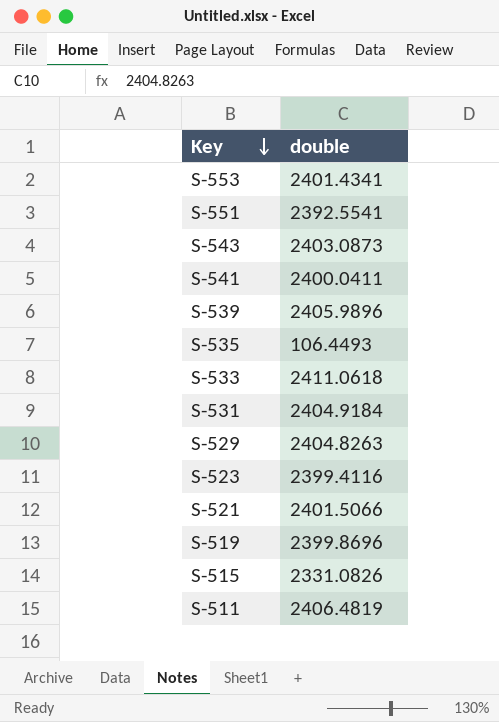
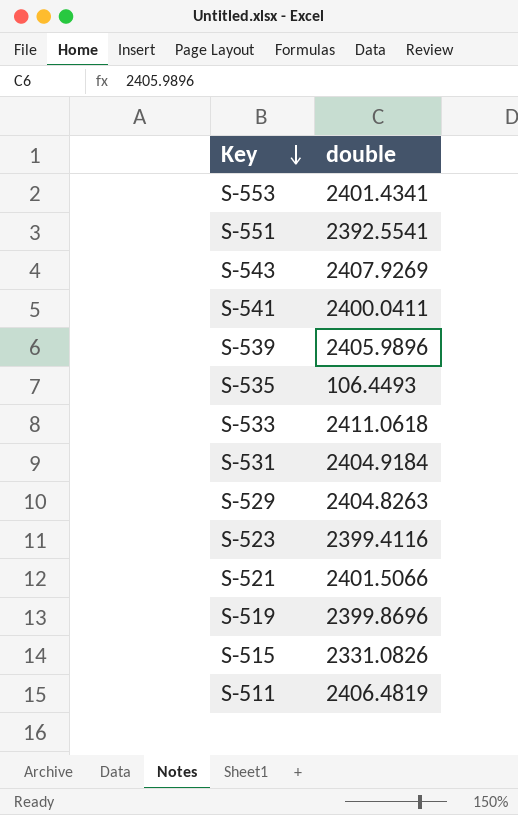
S-543 | double: 2403.0873 -> 2407.9269

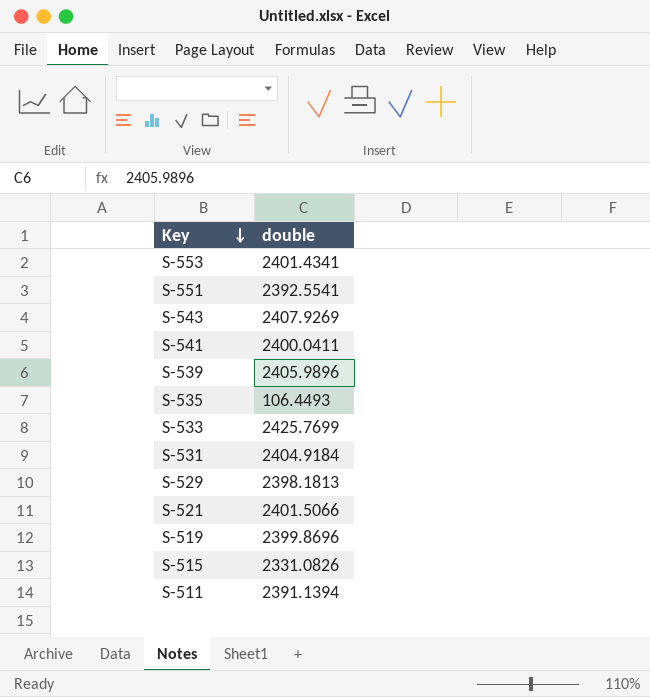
row S-523: 2399.4116 -> none
S-533 | double: 2411.0618 -> 2425.7699
S-529 | double: 2404.8263 -> 2398.1813
S-511 | double: 2406.4819 -> 2391.1394

